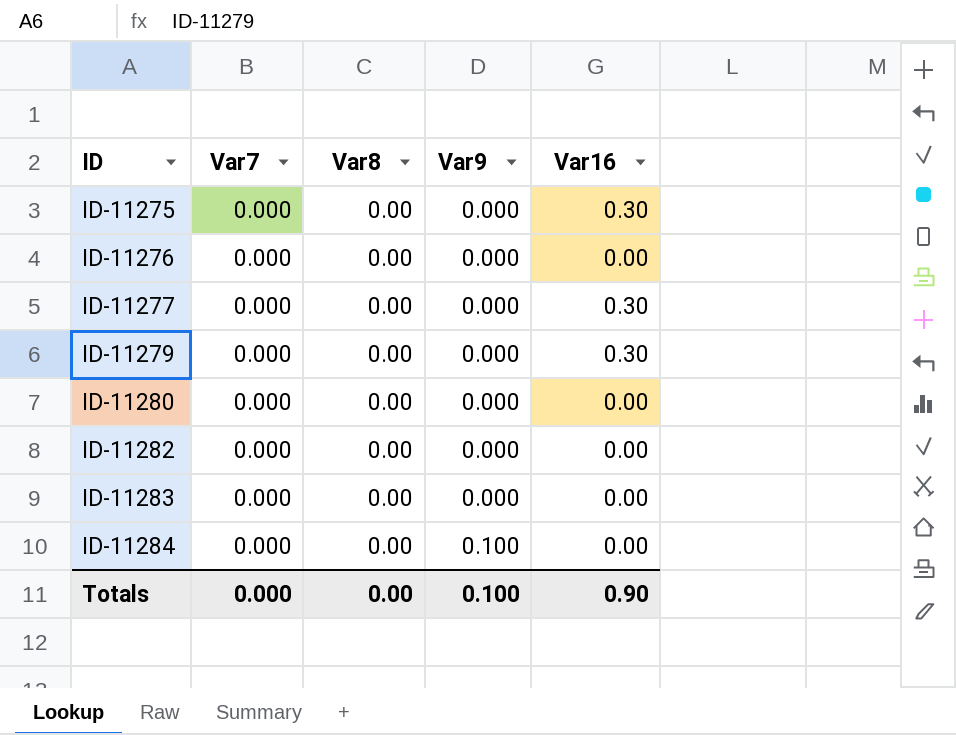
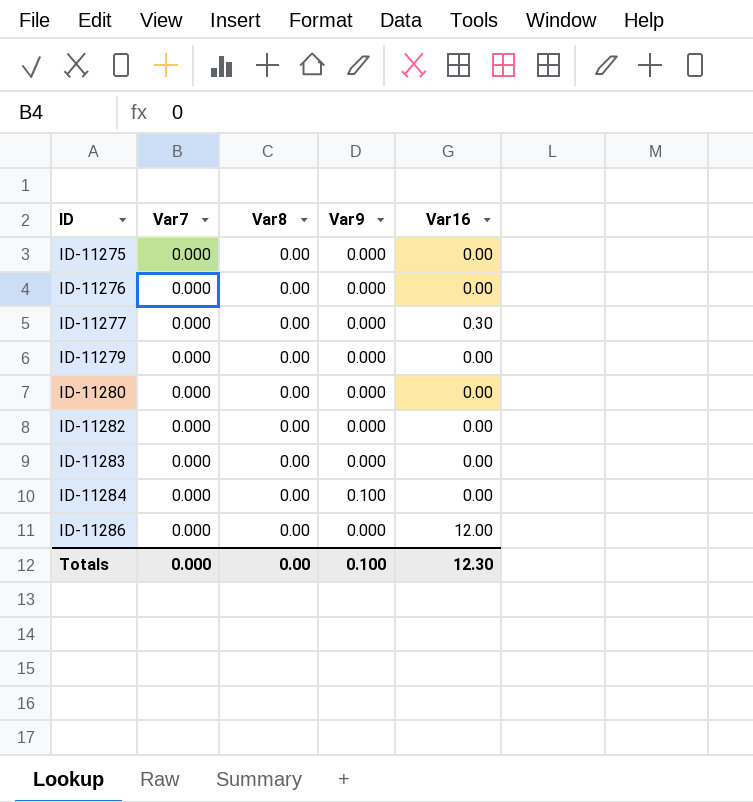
ID-11275 | Var16: 0.30 -> 0.00
ID-11279 | Var16: 0.30 -> 0.00
row ID-11286: none -> 0.000 | 0.00 | 0.000 | 12.00
Totals | Var16: 0.90 -> 12.30

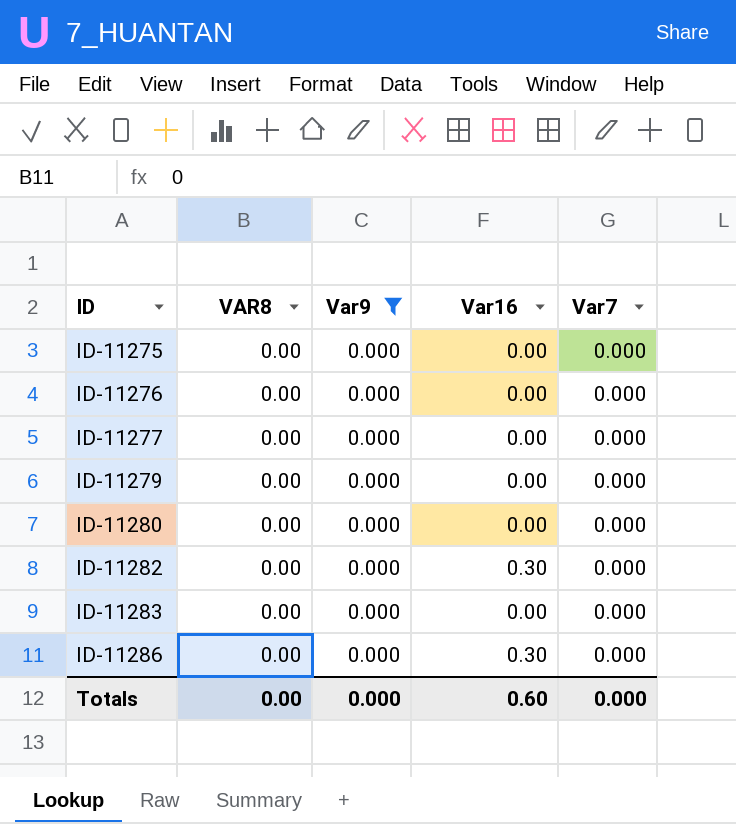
filter: none -> Var9 = 0.000
column name: Var8 -> VAR8
column Var7 | position: 2 -> 5
ID-11277 | Var16: 0.30 -> 0.00
ID-11282 | Var16: 0.00 -> 0.30
ID-11286 | Var16: 12.00 -> 0.30
Totals | Var9: 0.100 -> 0.000
Totals | Var16: 12.30 -> 0.60

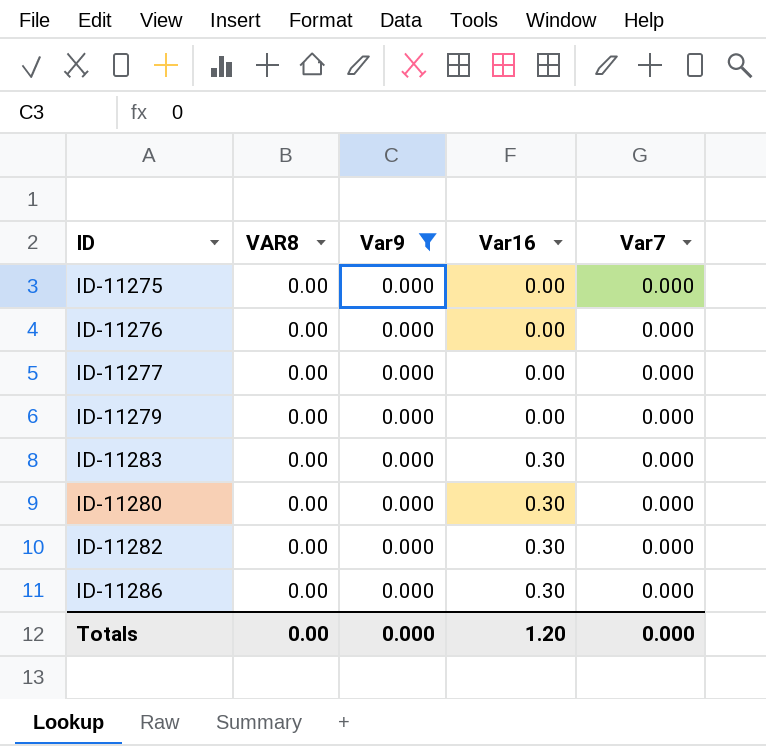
row order: ID ascending -> Var16 ascending
ID-11283 | Var16: 0.00 -> 0.30
ID-11280 | Var16: 0.00 -> 0.30
Totals | Var16: 0.60 -> 1.20

